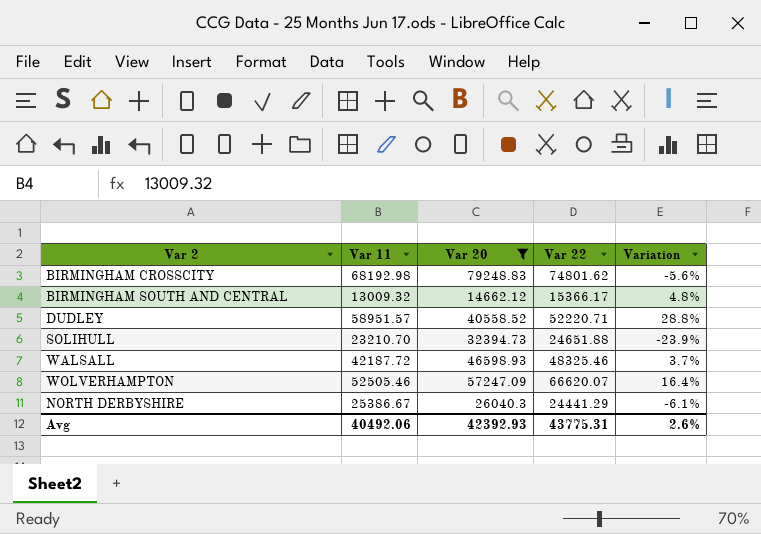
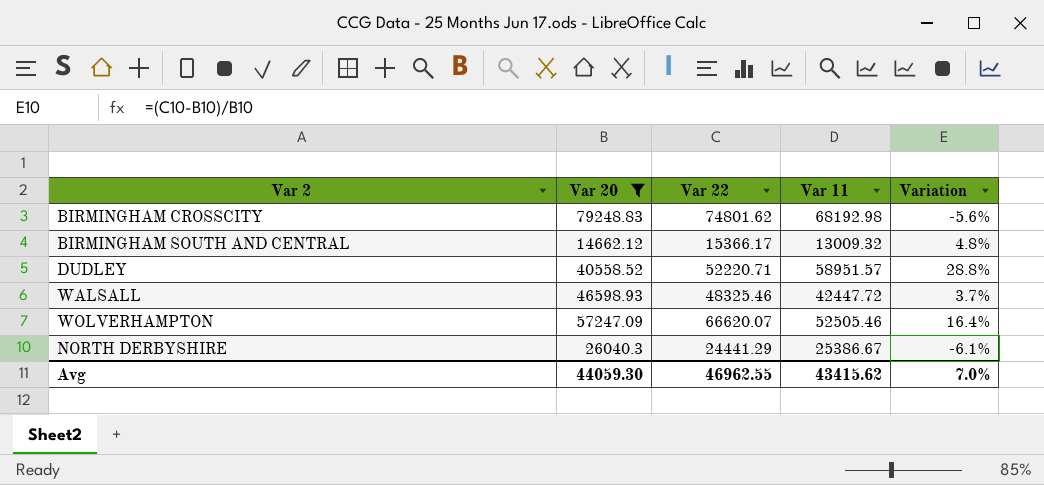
column Var 11 | position: 2 -> 4
row SOLIHULL: 23210.70 | 32394.73 | 24651.88 | -23.9% -> none
WALSALL | Var 11: 42187.72 -> 42447.72
Avg | Var 20: 42392.93 -> 44059.30
Avg | Var 22: 43775.31 -> 46962.55
Avg | Var 11: 40492.06 -> 43415.62
Avg | Variation: 2.6% -> 7.0%

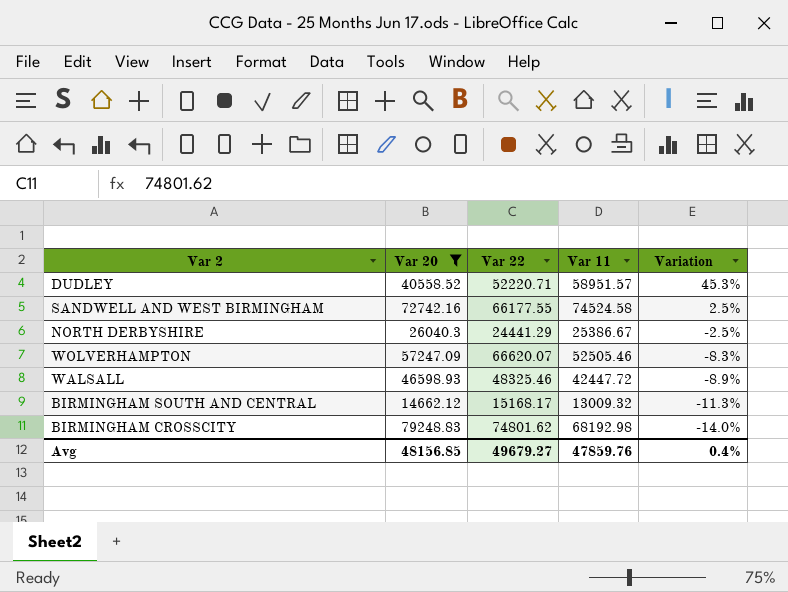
row order: none -> Variation descending
column Variation | formula: ([Var 22] - [Var 20]) / [Var 20] -> ([Var 11] - [Var 20]) / [Var 20]
row SANDWELL AND WEST BIRMINGHAM: none -> 72742.16 | 66177.55 | 74524.58 | 2.5%
BIRMINGHAM SOUTH AND CENTRAL | Var 22: 15366.17 -> 15168.17
Avg | Var 20: 44059.30 -> 48156.85
Avg | Var 22: 46962.55 -> 49679.27
Avg | Var 11: 43415.62 -> 47859.76
Avg | Variation: 7.0% -> 0.4%

